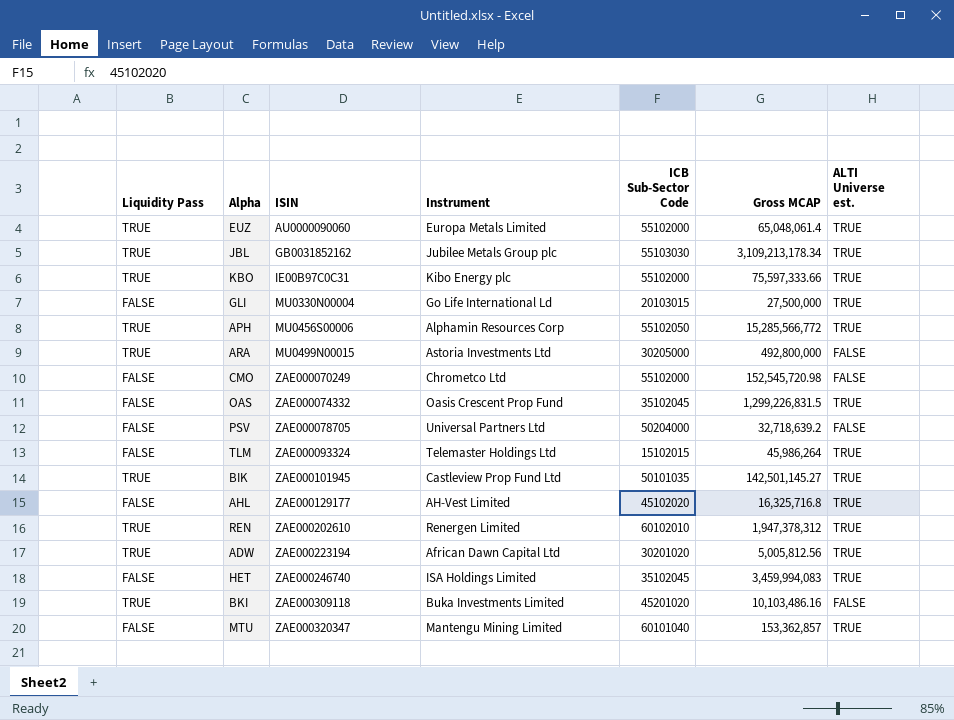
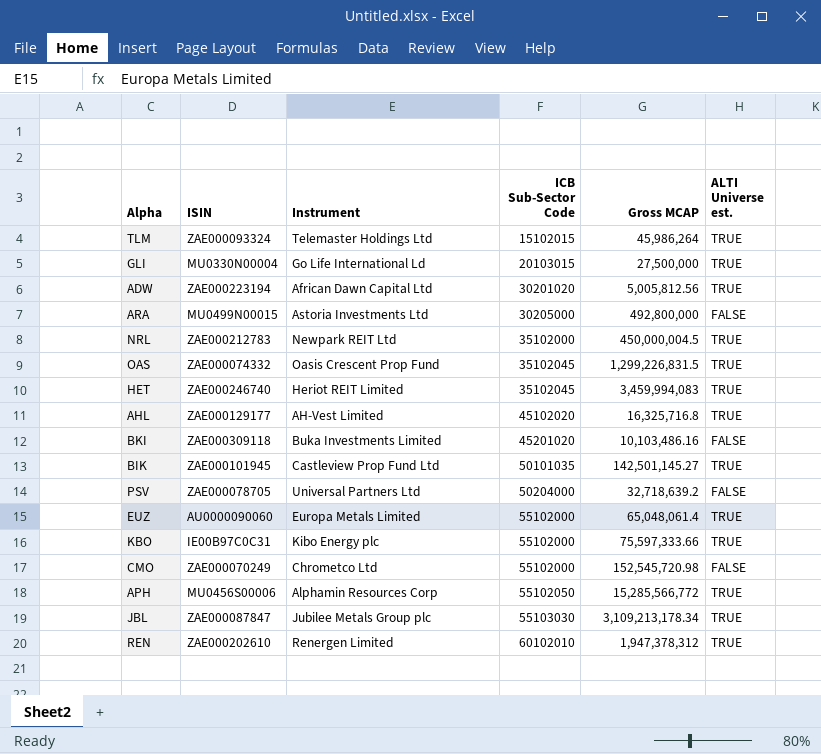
row order: ISIN ascending -> ICB Sub-Sector Code ascending
column Liquidity Pass | position: 1 -> none
row MTU: FALSE | ZAE000320347 | Mantengu Mining Limited | 60101040 | 153,362,857 | TRUE -> none
row NRL: none -> ZAE000212783 | Newpark REIT Ltd | 35102000 | 450,000,004.5 | TRUE
HET | Instrument: ISA Holdings Limited -> Heriot REIT Limited
JBL | ISIN: GB0031852162 -> ZAE000087847

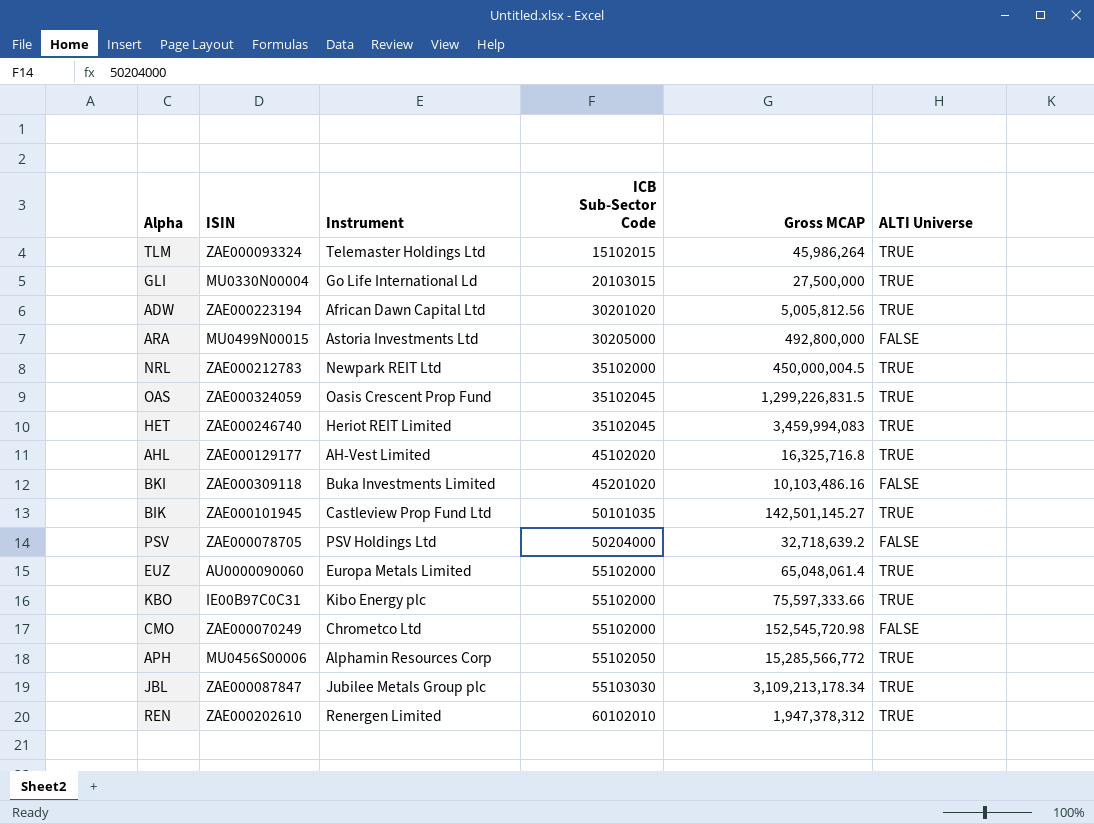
column name: ALTI Universe est. -> ALTI Universe
OAS | ISIN: ZAE000074332 -> ZAE000324059
PSV | Instrument: Universal Partners Ltd -> PSV Holdings Ltd

